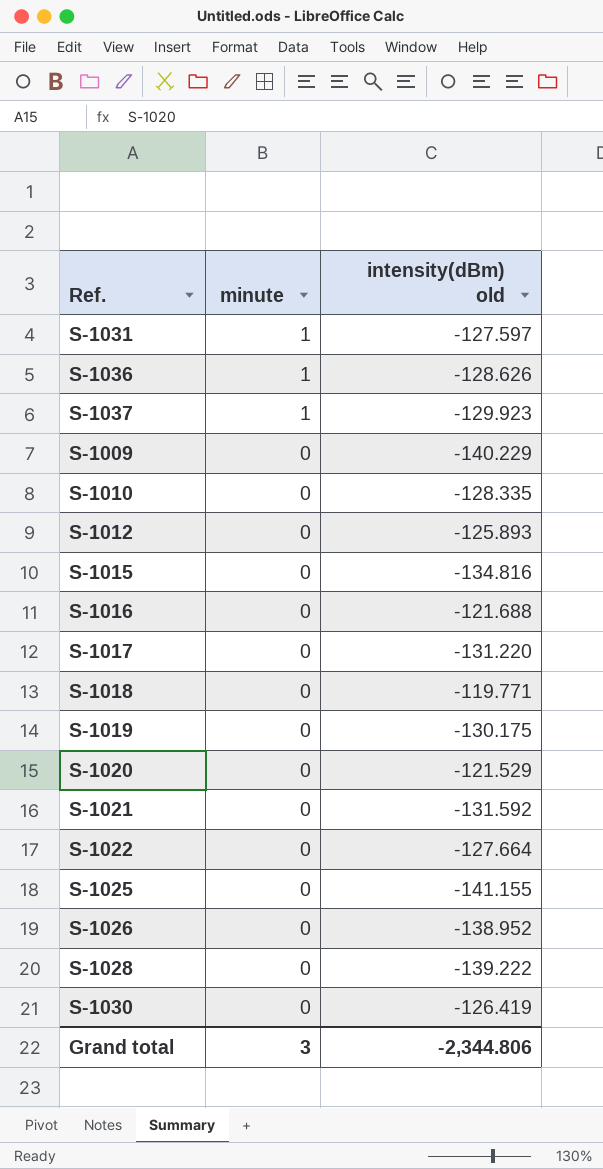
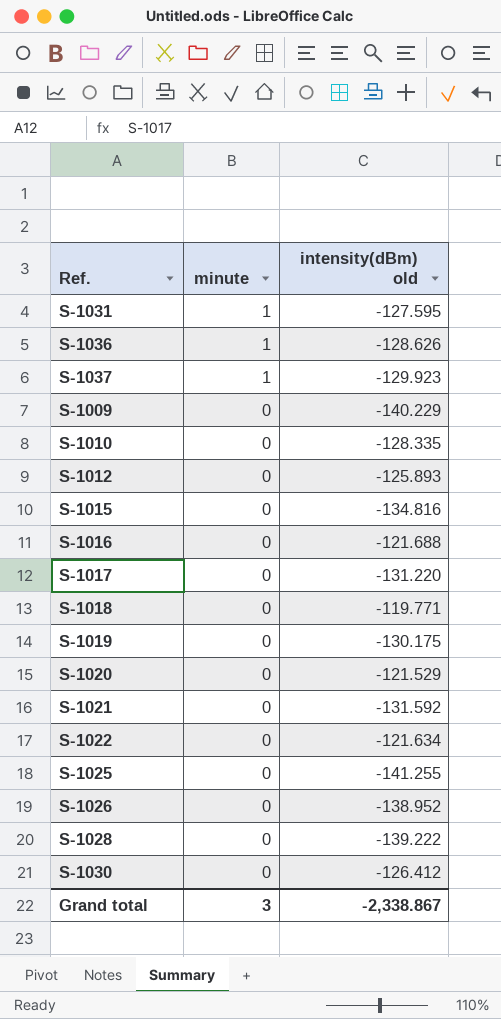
S-1031 | intensity(dBm) old: -127.597 -> -127.595
S-1022 | intensity(dBm) old: -127.664 -> -121.634
S-1025 | intensity(dBm) old: -141.155 -> -141.255
S-1030 | intensity(dBm) old: -126.419 -> -126.412
Grand total | intensity(dBm) old: -2,344.806 -> -2,338.867

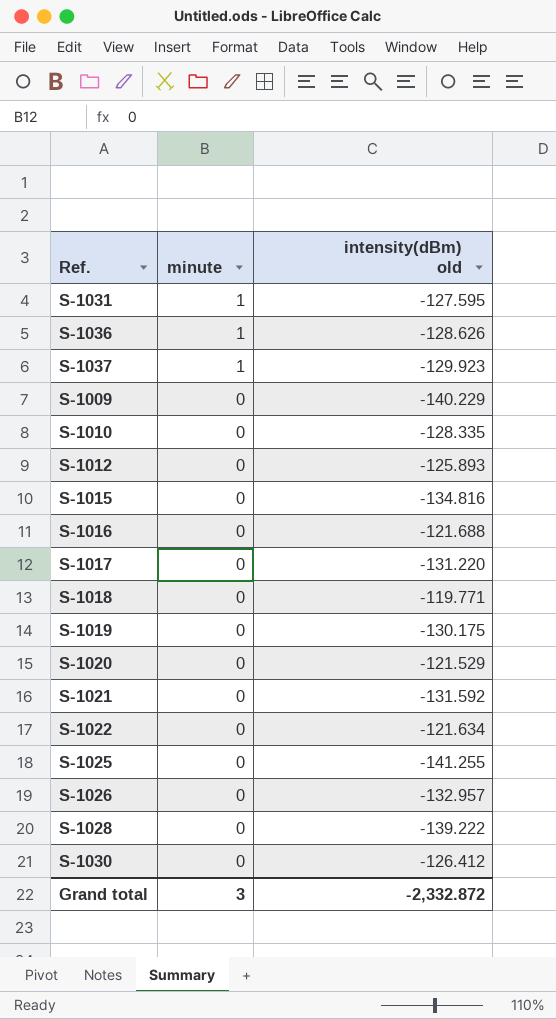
S-1026 | intensity(dBm) old: -138.952 -> -132.957
Grand total | intensity(dBm) old: -2,338.867 -> -2,332.872

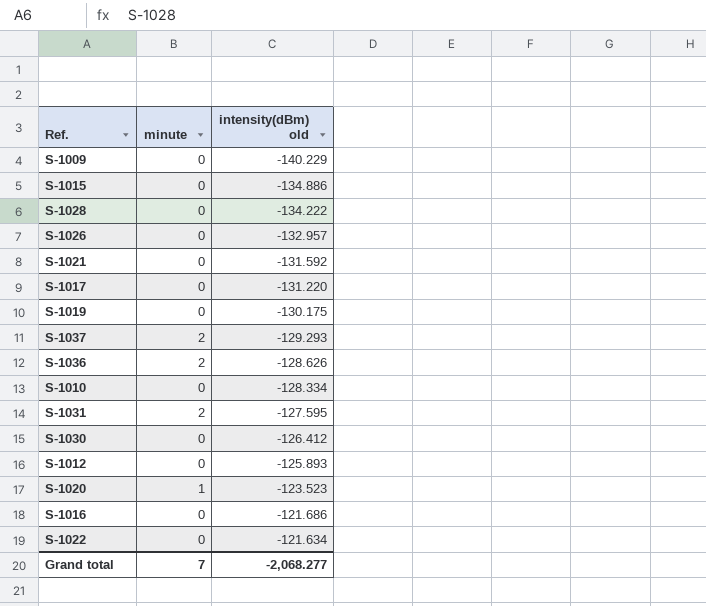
row order: minute descending -> intensity(dBm) old ascending
row S-1018: 0 | -119.771 -> none
row S-1025: 0 | -141.255 -> none
S-1015 | intensity(dBm) old: -134.816 -> -134.886
S-1028 | intensity(dBm) old: -139.222 -> -134.222
S-1037 | minute: 1 -> 2
S-1037 | intensity(dBm) old: -129.923 -> -129.293
S-1036 | minute: 1 -> 2
S-1010 | intensity(dBm) old: -128.335 -> -128.334
S-1031 | minute: 1 -> 2
S-1020 | minute: 0 -> 1
S-1020 | intensity(dBm) old: -121.529 -> -123.523
S-1016 | intensity(dBm) old: -121.688 -> -121.686
Grand total | minute: 3 -> 7
Grand total | intensity(dBm) old: -2,332.872 -> -2,068.277

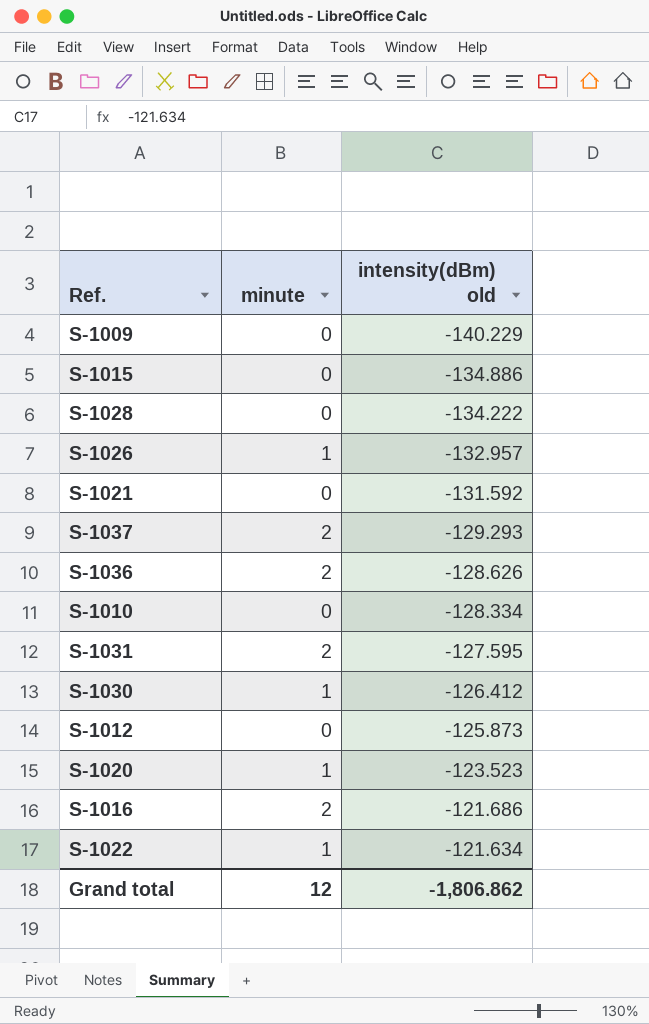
row S-1017: 0 | -131.220 -> none
row S-1019: 0 | -130.175 -> none
S-1026 | minute: 0 -> 1
S-1030 | minute: 0 -> 1
S-1012 | intensity(dBm) old: -125.893 -> -125.873
S-1016 | minute: 0 -> 2
S-1022 | minute: 0 -> 1
Grand total | minute: 7 -> 12
Grand total | intensity(dBm) old: -2,068.277 -> -1,806.862

